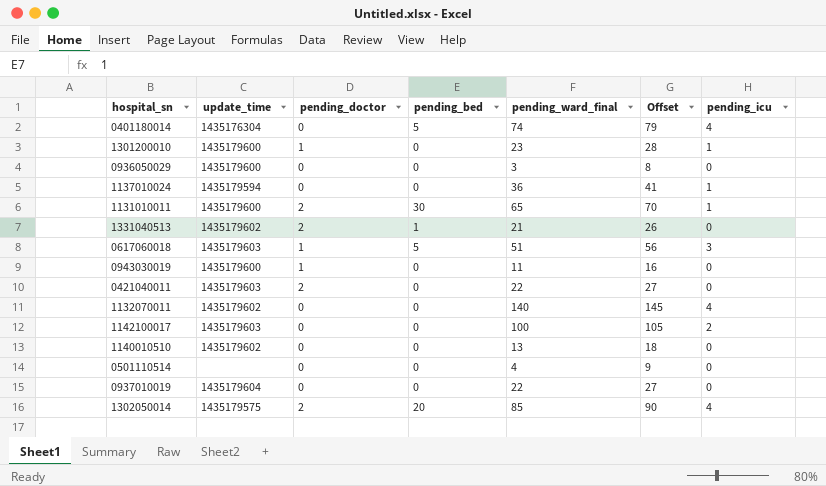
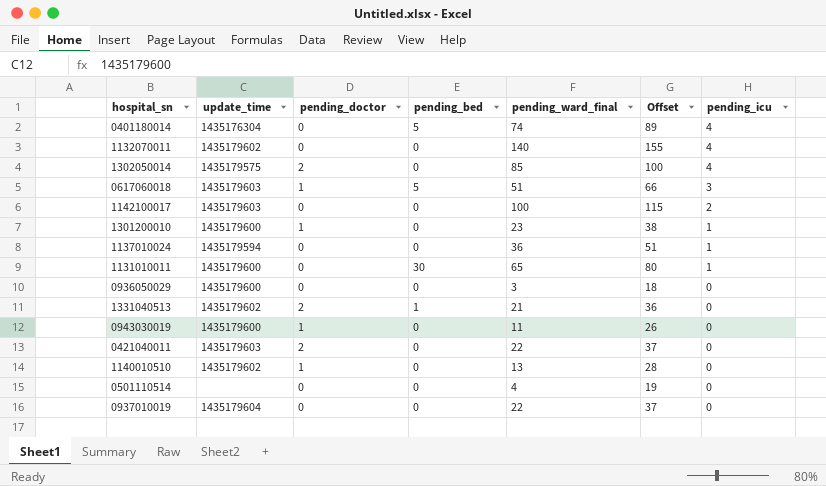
row order: none -> pending_icu descending
column Offset | formula: [pending_ward_final] + 5 -> [pending_ward_final] + 15
1302050014 | pending_bed: 20 -> 0
1131010011 | pending_doctor: 2 -> 0
1140010510 | pending_doctor: 0 -> 1

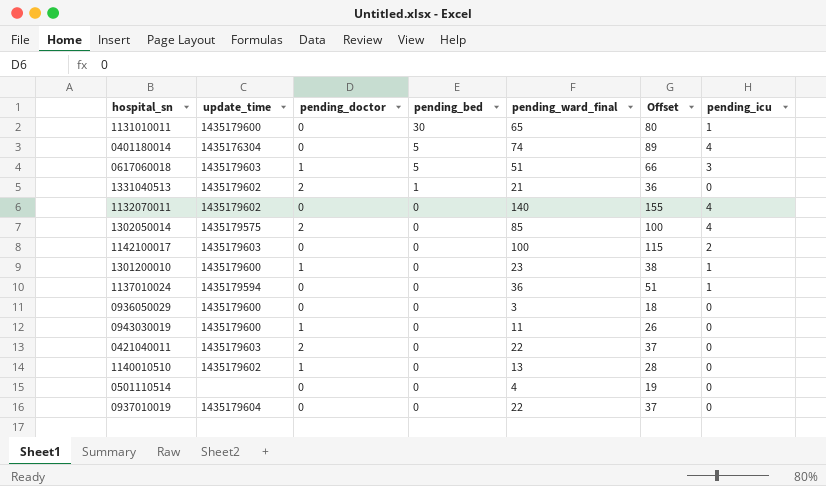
row order: pending_icu descending -> pending_bed descending

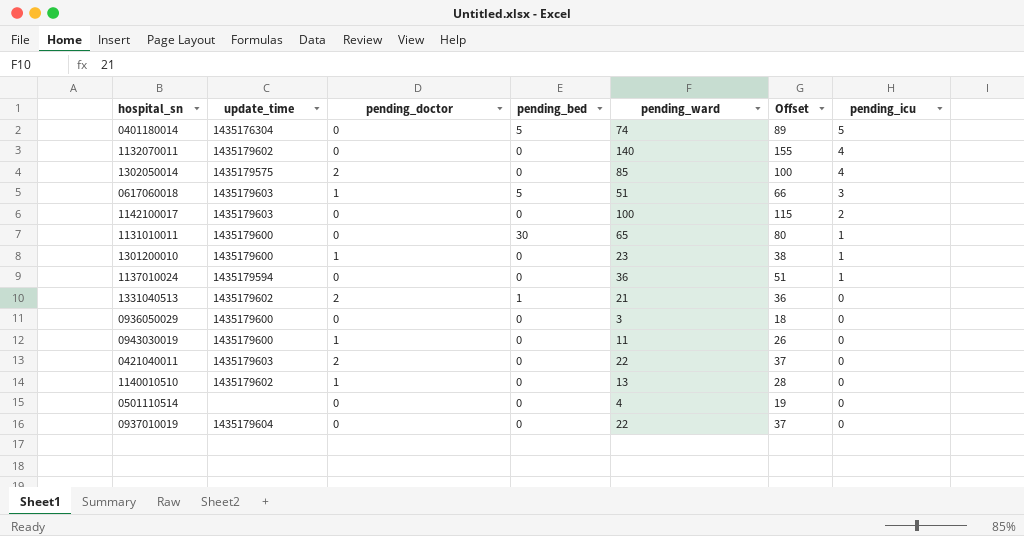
row order: pending_bed descending -> pending_icu descending
column name: pending_ward_final -> pending_ward
0401180014 | pending_icu: 4 -> 5

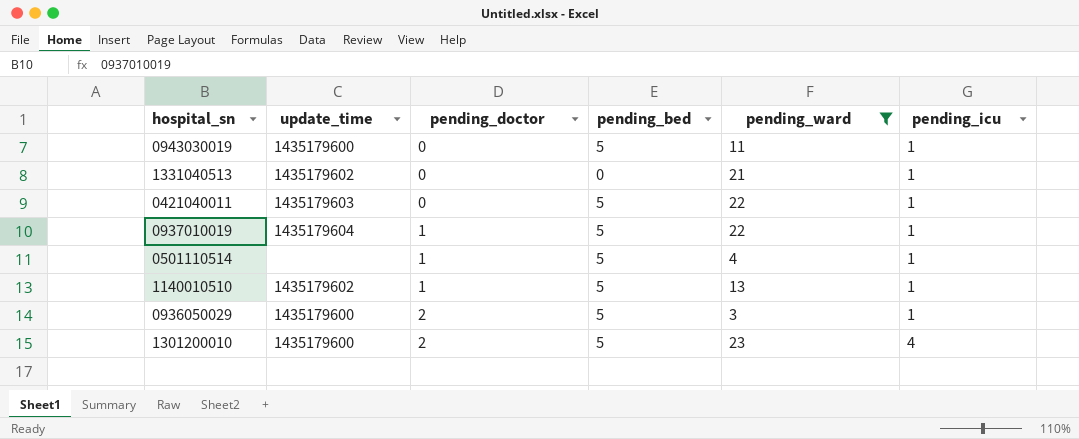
filter: none -> pending_ward <= 23
row order: pending_icu descending -> pending_doctor ascending
column Offset | formula: [pending_ward] + 15 -> none
0943030019 | pending_doctor: 1 -> 0
0943030019 | pending_bed: 0 -> 5
0943030019 | pending_icu: 0 -> 1
1331040513 | pending_doctor: 2 -> 0
1331040513 | pending_bed: 1 -> 0
1331040513 | pending_icu: 0 -> 1
0421040011 | pending_doctor: 2 -> 0
0421040011 | pending_bed: 0 -> 5
0421040011 | pending_icu: 0 -> 1
0937010019 | pending_doctor: 0 -> 1
0937010019 | pending_bed: 0 -> 5
0937010019 | pending_icu: 0 -> 1
0501110514 | pending_doctor: 0 -> 1
0501110514 | pending_bed: 0 -> 5
0501110514 | pending_icu: 0 -> 1
1140010510 | pending_bed: 0 -> 5
1140010510 | pending_icu: 0 -> 1
0936050029 | pending_doctor: 0 -> 2
0936050029 | pending_bed: 0 -> 5
0936050029 | pending_icu: 0 -> 1
1301200010 | pending_doctor: 1 -> 2
1301200010 | pending_bed: 0 -> 5
1301200010 | pending_icu: 1 -> 4

